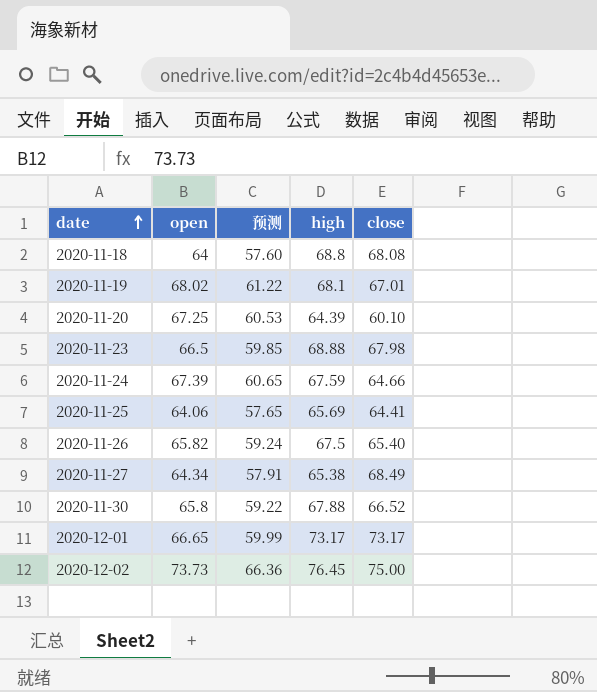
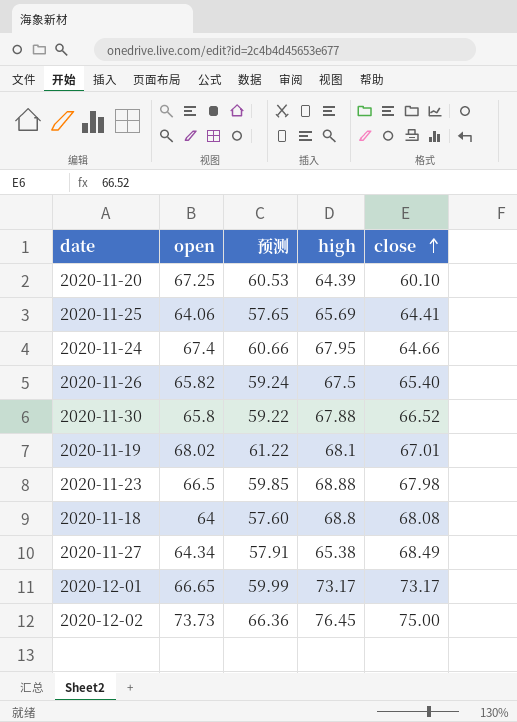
row order: date ascending -> close ascending
2020-11-24 | open: 67.39 -> 67.4
2020-11-24 | 预测: 60.65 -> 60.66
2020-11-24 | high: 67.59 -> 67.95

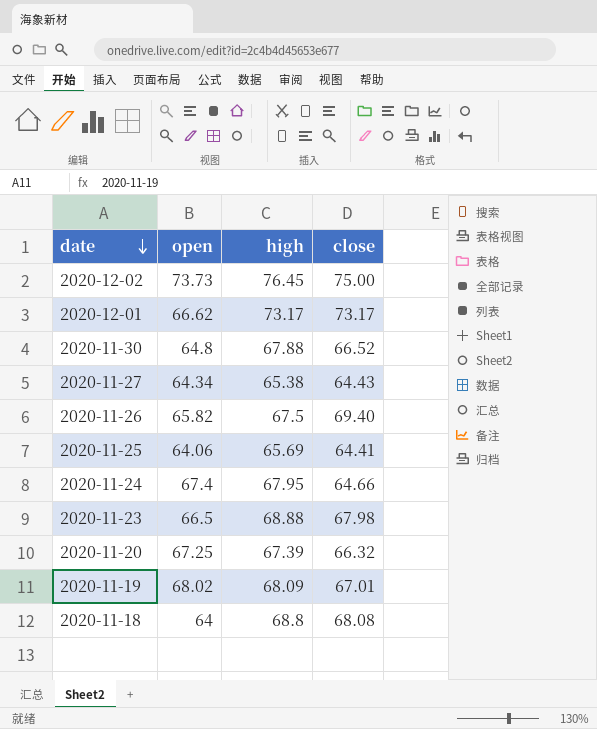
row order: close ascending -> date descending
column 预测 | formula: [open] * 0.9 -> none
2020-12-01 | open: 66.65 -> 66.62
2020-11-30 | open: 65.8 -> 64.8
2020-11-27 | close: 68.49 -> 64.43
2020-11-26 | close: 65.40 -> 69.40
2020-11-20 | high: 64.39 -> 67.39
2020-11-20 | close: 60.10 -> 66.32
2020-11-19 | high: 68.1 -> 68.09

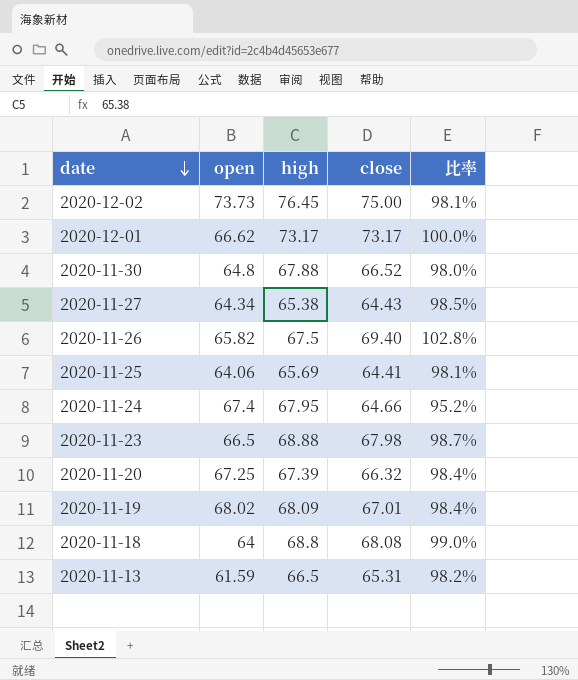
column 比率 | formula: none -> [close] / [high]
row 2020-11-13: none -> 61.59 | 66.5 | 65.31 | 98.2%

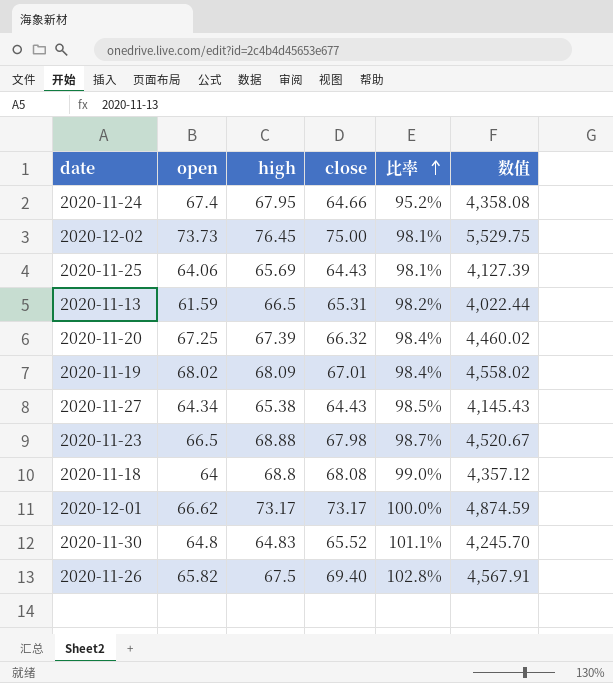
row order: date descending -> 比率 ascending
column 数值 | formula: none -> [open] * [close]
2020-11-25 | close: 64.41 -> 64.43
2020-11-30 | high: 67.88 -> 64.83
2020-11-30 | close: 66.52 -> 65.52
2020-11-30 | 比率: 98.0% -> 101.1%

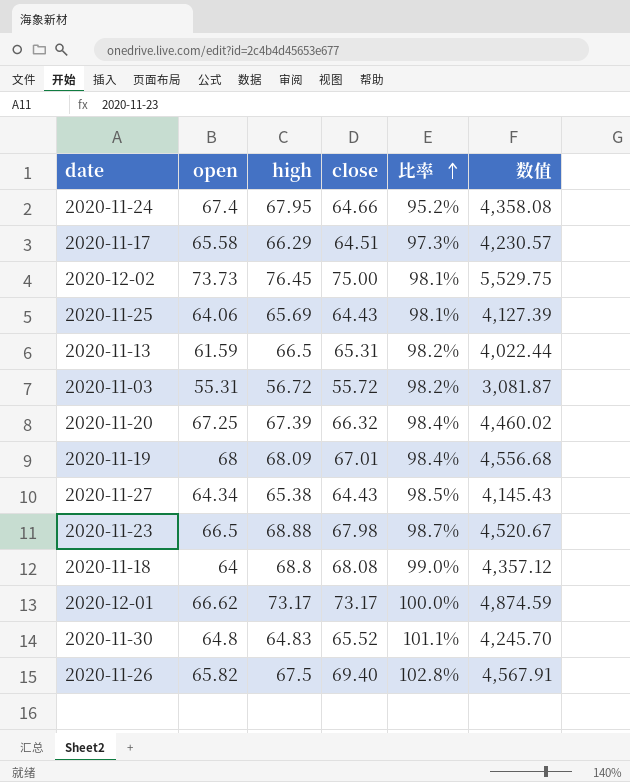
row 2020-11-17: none -> 65.58 | 66.29 | 64.51 | 97.3% | 4,230.57
row 2020-11-03: none -> 55.31 | 56.72 | 55.72 | 98.2% | 3,081.87
2020-11-19 | open: 68.02 -> 68
2020-11-19 | 数值: 4,558.02 -> 4,556.68

